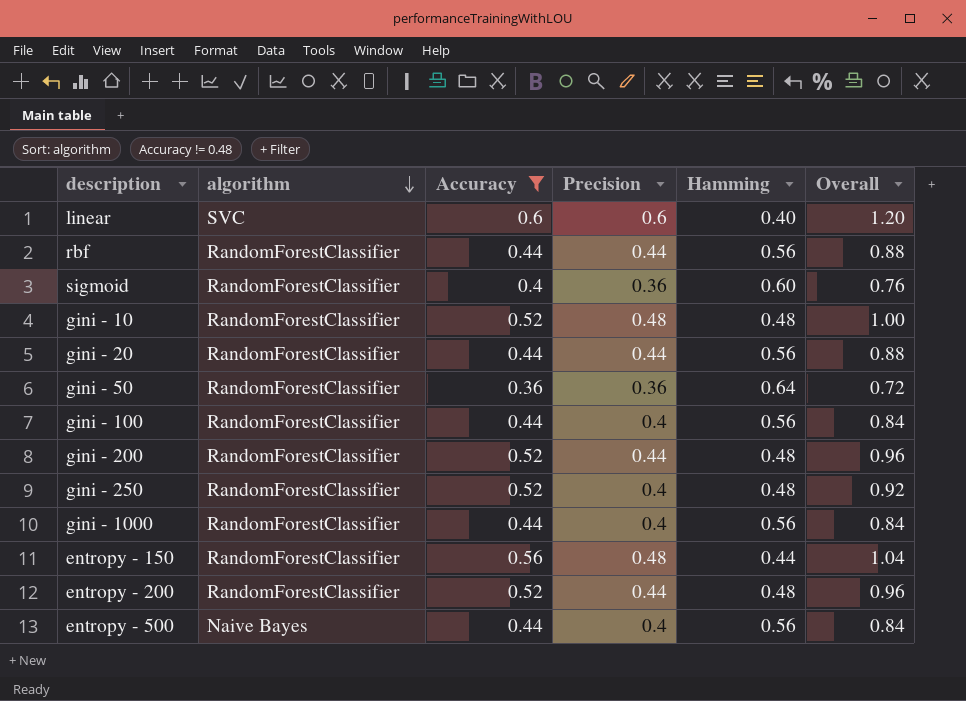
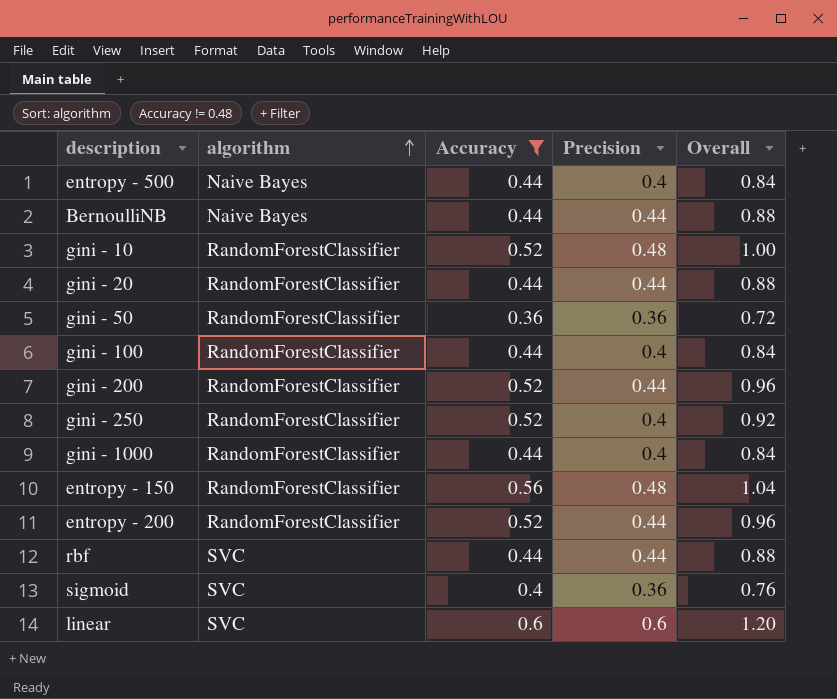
row order: algorithm descending -> algorithm ascending
column Hamming | position: 5 -> none
row BernoulliNB: none -> Naive Bayes | 0.44 | 0.44 | 0.88
rbf | algorithm: RandomForestClassifier -> SVC
sigmoid | algorithm: RandomForestClassifier -> SVC

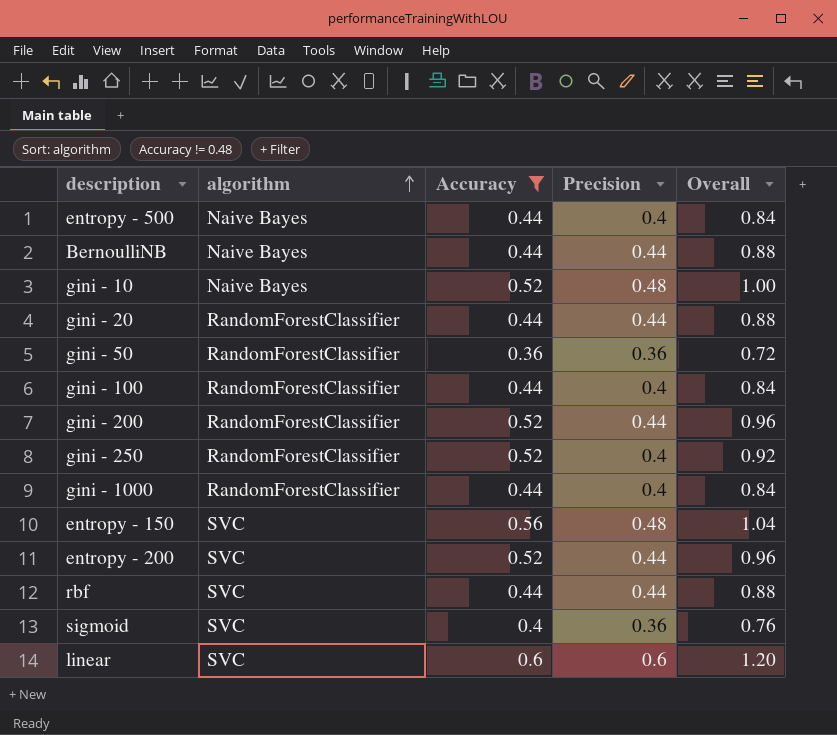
gini - 10 | algorithm: RandomForestClassifier -> Naive Bayes
entropy - 150 | algorithm: RandomForestClassifier -> SVC
entropy - 200 | algorithm: RandomForestClassifier -> SVC

